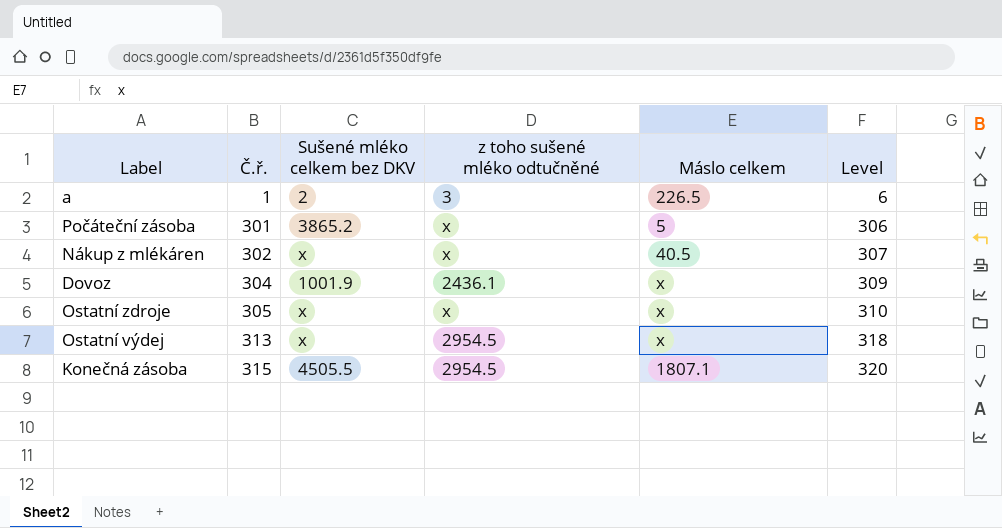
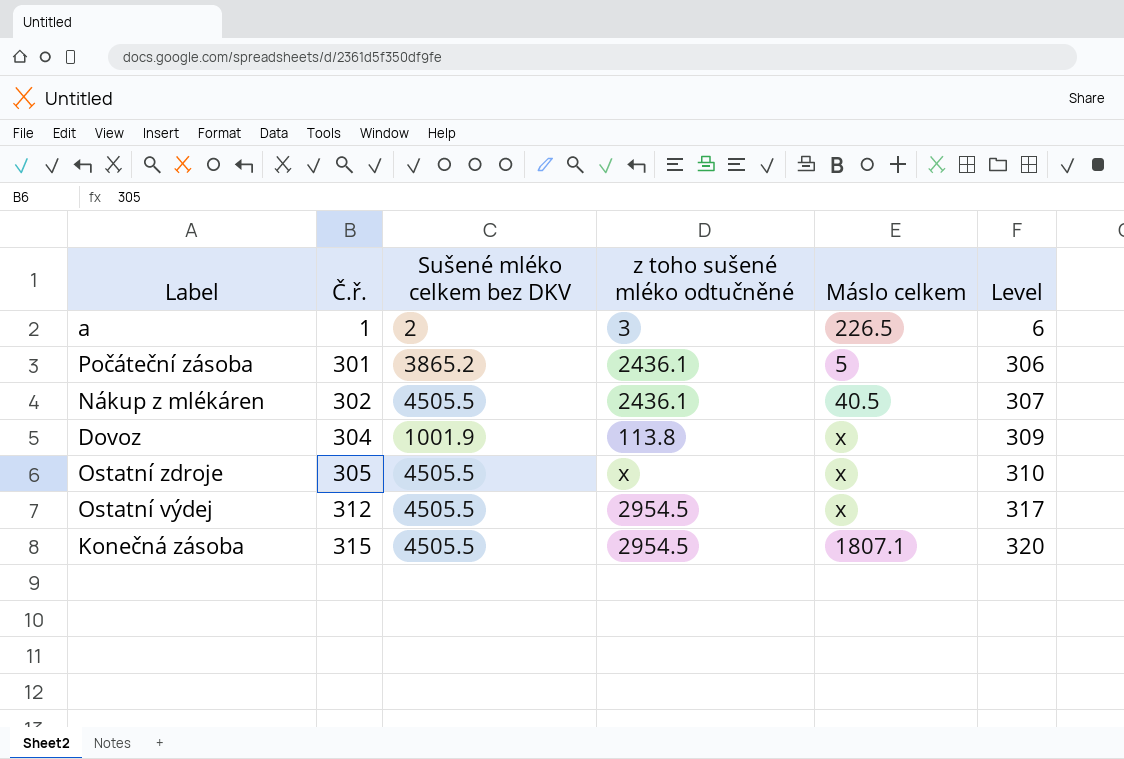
Počáteční zásoba | z toho sušené mléko odtučněné: x -> 2436.1
Nákup z mlékáren | Sušené mléko celkem bez DKV: x -> 4505.5
Nákup z mlékáren | z toho sušené mléko odtučněné: x -> 2436.1
Dovoz | z toho sušené mléko odtučněné: 2436.1 -> 113.8
Ostatní zdroje | Sušené mléko celkem bez DKV: x -> 4505.5
Ostatní výdej | Č.ř.: 313 -> 312
Ostatní výdej | Sušené mléko celkem bez DKV: x -> 4505.5
Ostatní výdej | Level: 318 -> 317

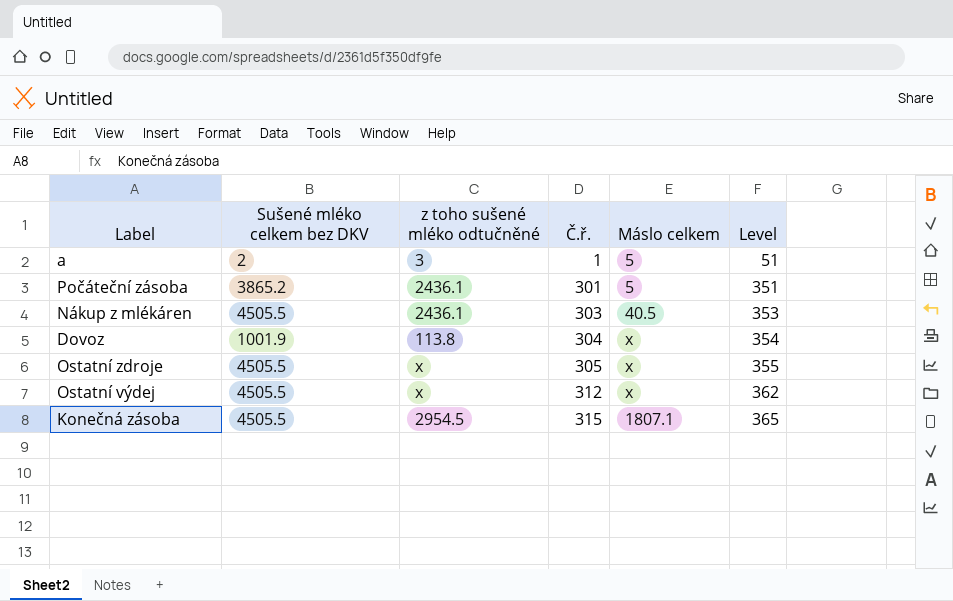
column Č.ř. | position: 2 -> 4
column Level | formula: [Č.ř.] + 5 -> [Č.ř.] + 50
a | Máslo celkem: 226.5 -> 5
Nákup z mlékáren | Č.ř.: 302 -> 303
Ostatní výdej | z toho sušené mléko odtučněné: 2954.5 -> x

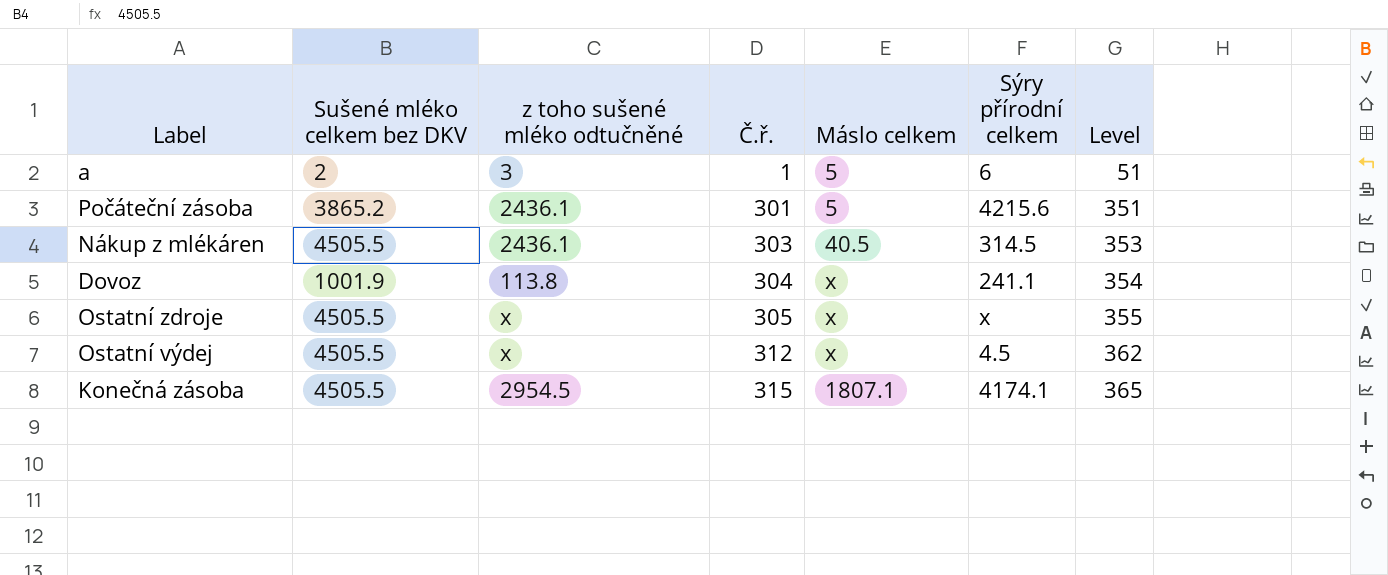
column Sýry přírodní celkem | position: none -> 6

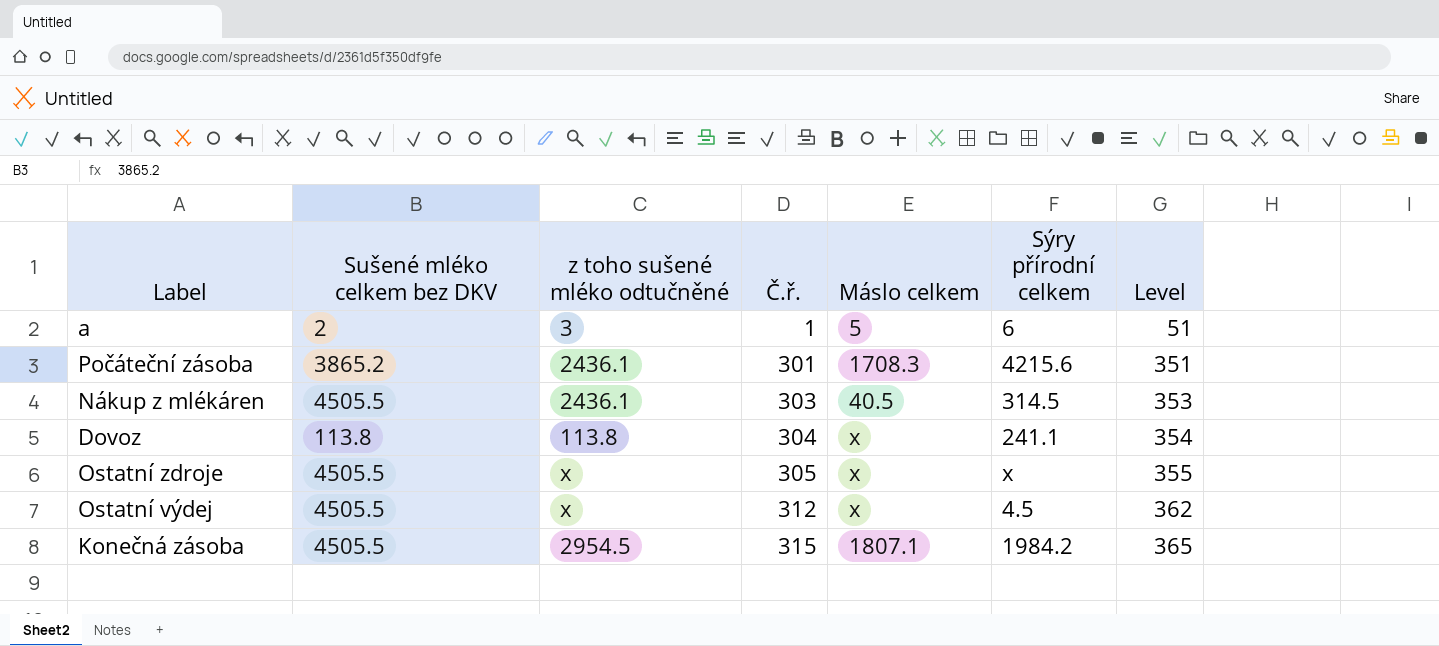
Počáteční zásoba | Máslo celkem: 5 -> 1708.3
Dovoz | Sušené mléko celkem bez DKV: 1001.9 -> 113.8
Konečná zásoba | Sýry přírodní celkem: 4174.1 -> 1984.2

